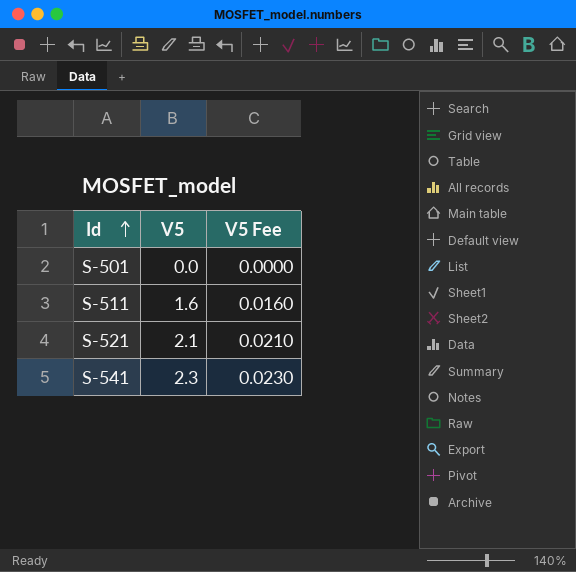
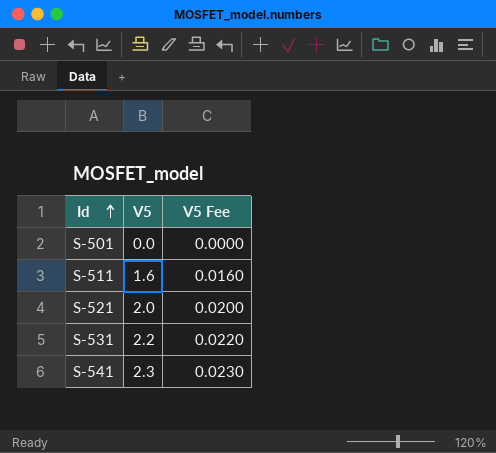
S-521 | V5: 2.1 -> 2.0
S-521 | V5 Fee: 0.0210 -> 0.0200
row S-531: none -> 2.2 | 0.0220

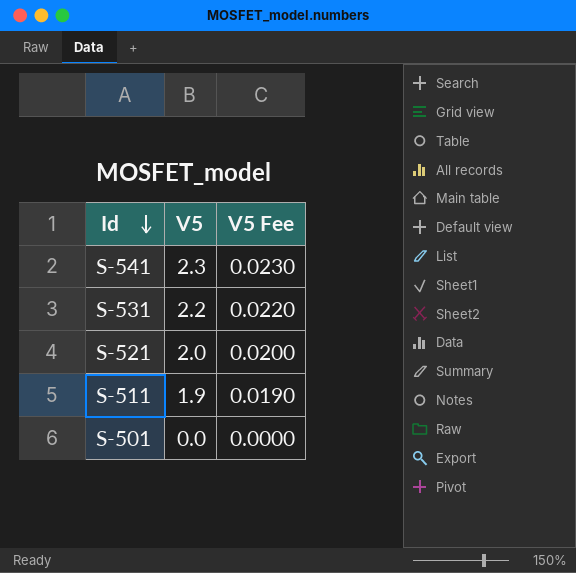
row order: Id ascending -> Id descending
S-511 | V5: 1.6 -> 1.9
S-511 | V5 Fee: 0.0160 -> 0.0190

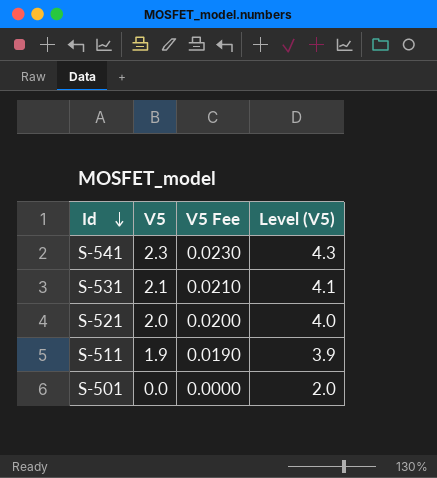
column Level (V5) | formula: none -> [V5] + 2
S-531 | V5: 2.2 -> 2.1
S-531 | V5 Fee: 0.0220 -> 0.0210

